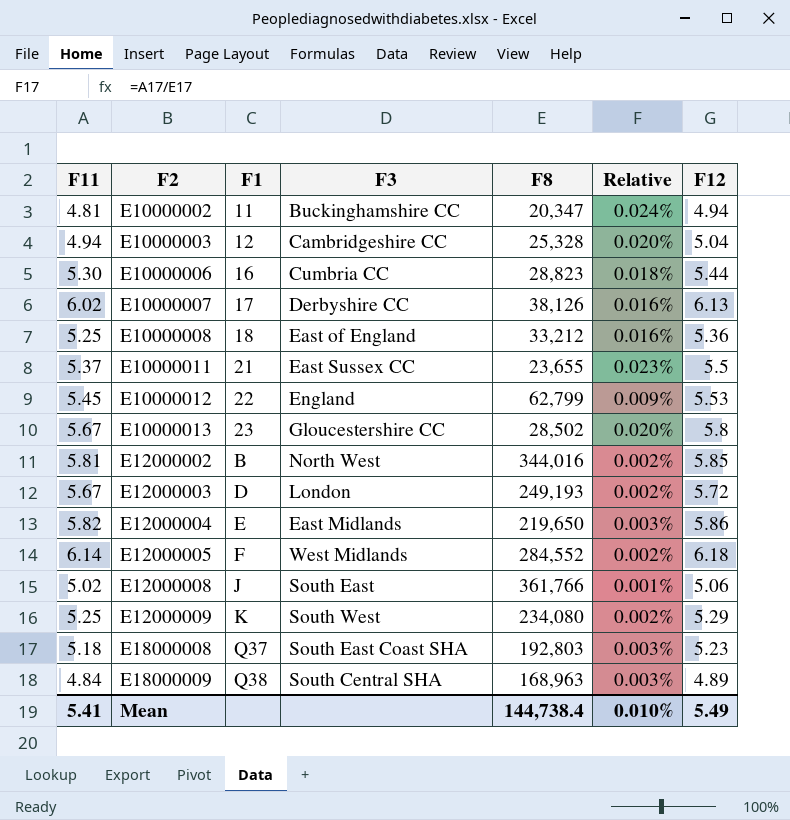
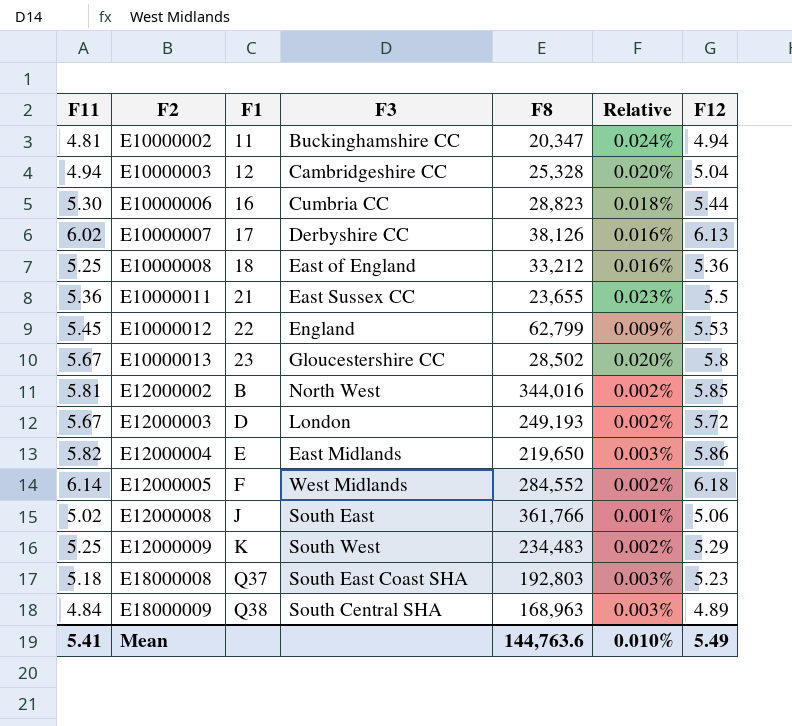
E10000011 | F11: 5.37 -> 5.36
E12000009 | F8: 234,080 -> 234,483
Mean | F8: 144,738.4 -> 144,763.6

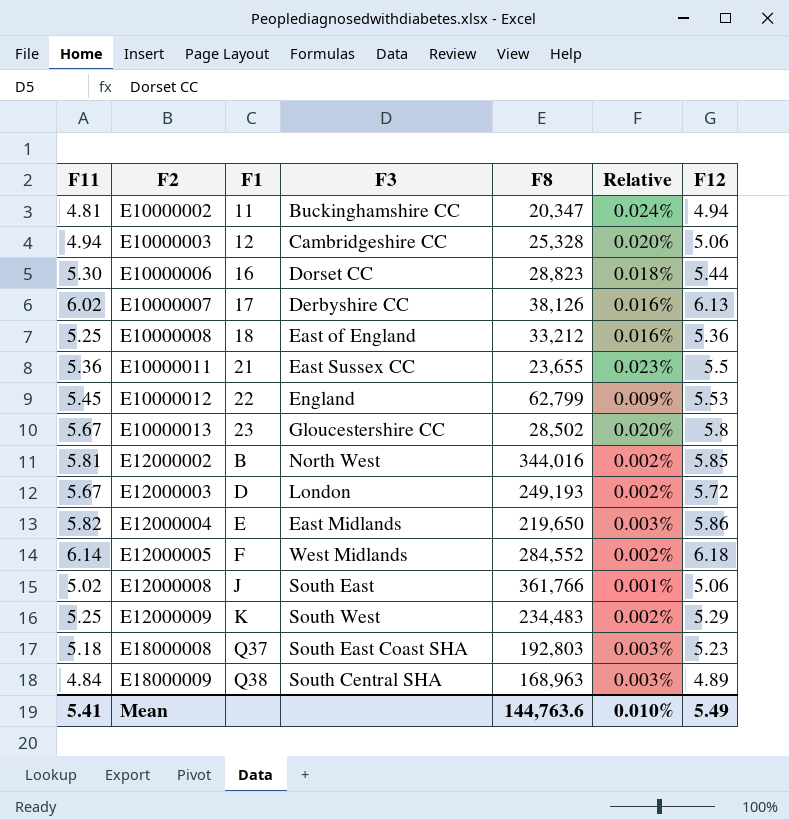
E10000003 | F12: 5.04 -> 5.06
E10000006 | F3: Cumbria CC -> Dorset CC

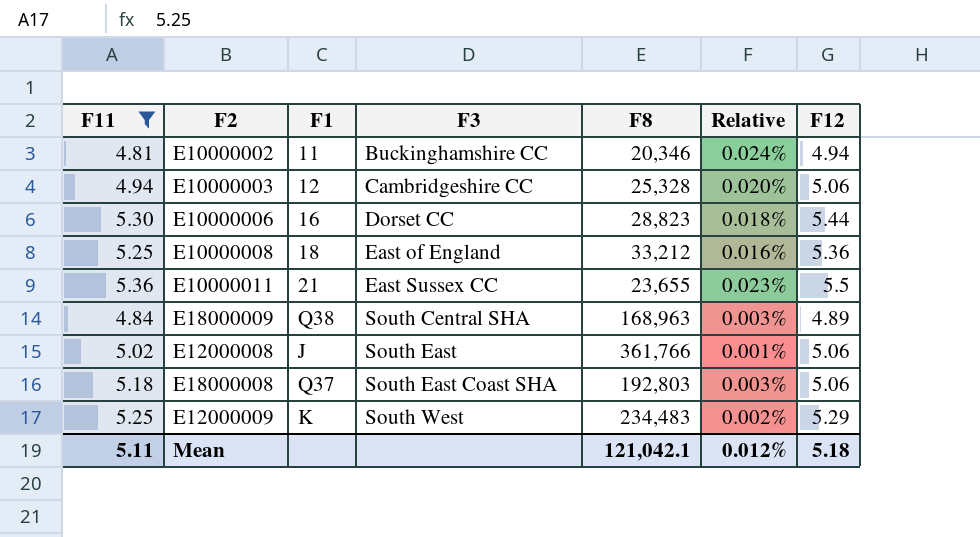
filter: none -> F11 <= 5.36
row order: F2 ascending -> F3 ascending
E10000002 | F8: 20,347 -> 20,346
E18000008 | F12: 5.23 -> 5.06
Mean | F11: 5.41 -> 5.11
Mean | F8: 144,763.6 -> 121,042.1
Mean | Relative: 0.010% -> 0.012%
Mean | F12: 5.49 -> 5.18

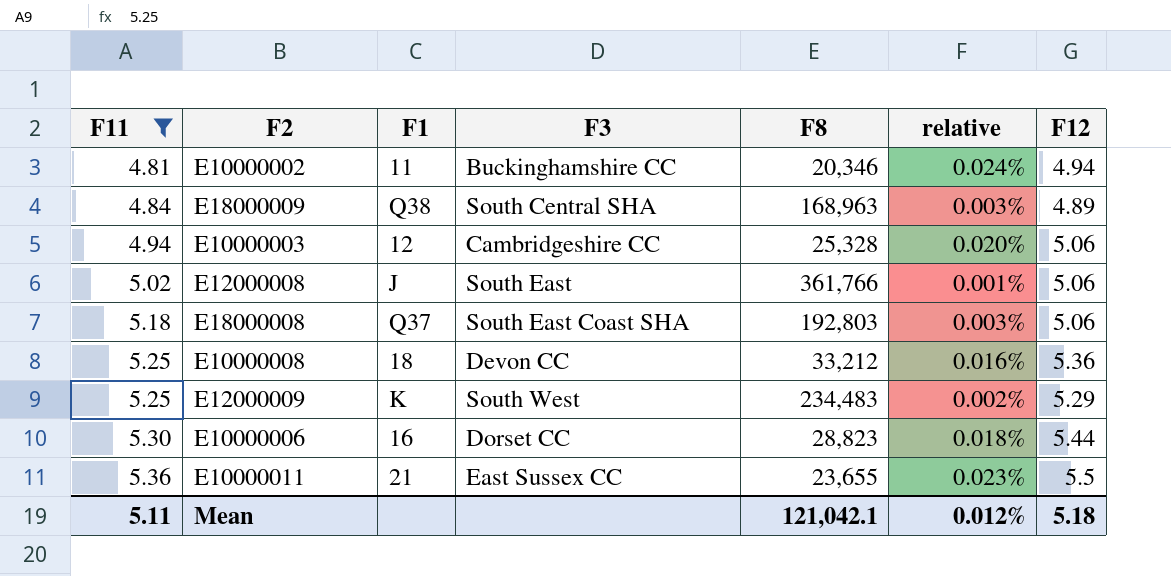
row order: F3 ascending -> F11 ascending
column name: Relative -> relative
E10000008 | F3: East of England -> Devon CC

